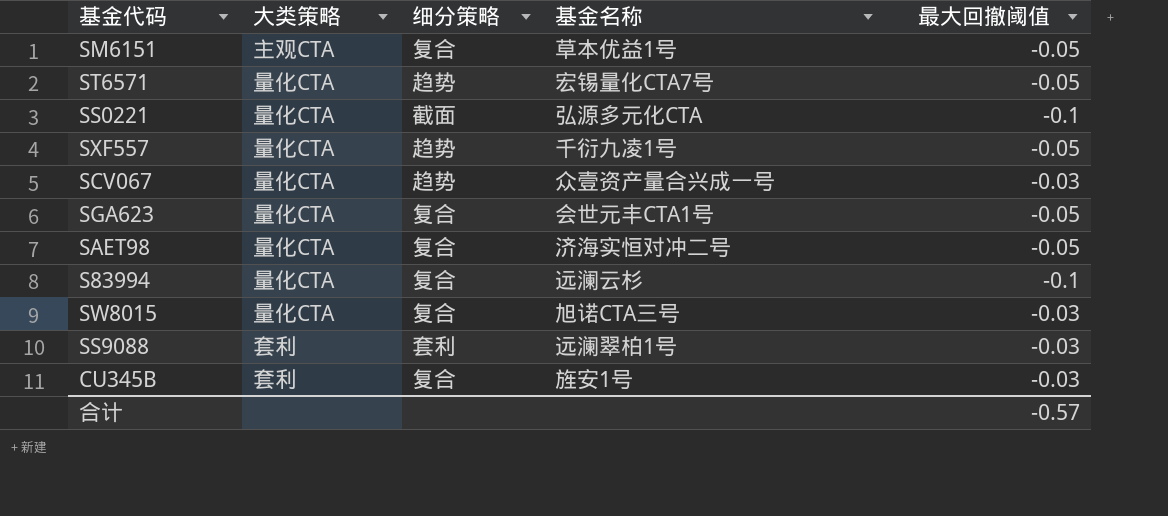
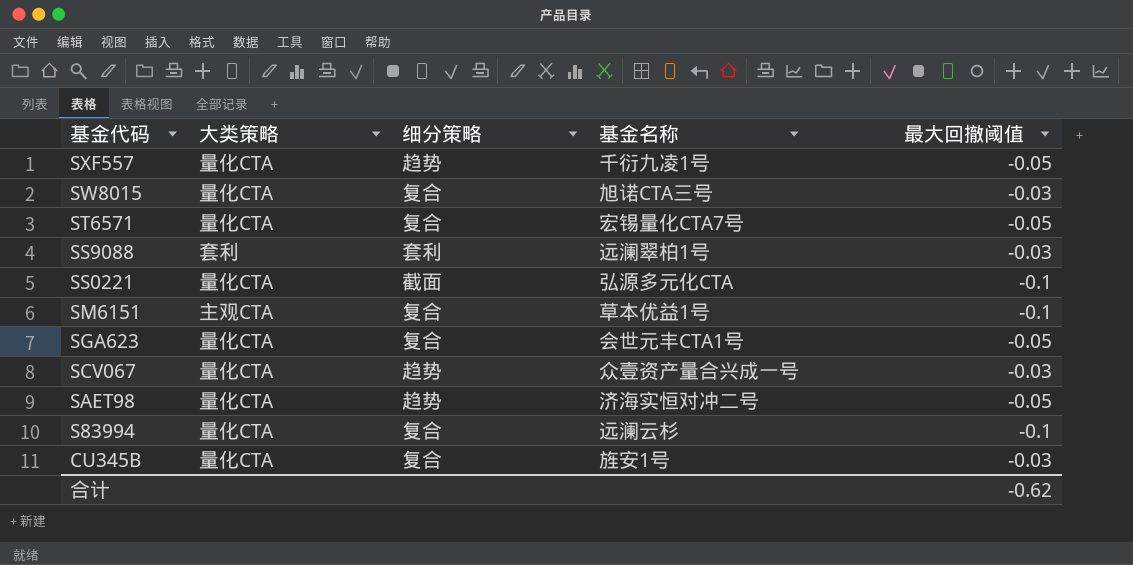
row order: none -> 基金代码 descending
ST6571 | 细分策略: 趋势 -> 复合
SM6151 | 最大回撤阈值: -0.05 -> -0.1
SAET98 | 细分策略: 复合 -> 趋势
CU345B | 大类策略: 套利 -> 量化CTA
合计 | 最大回撤阈值: -0.57 -> -0.62

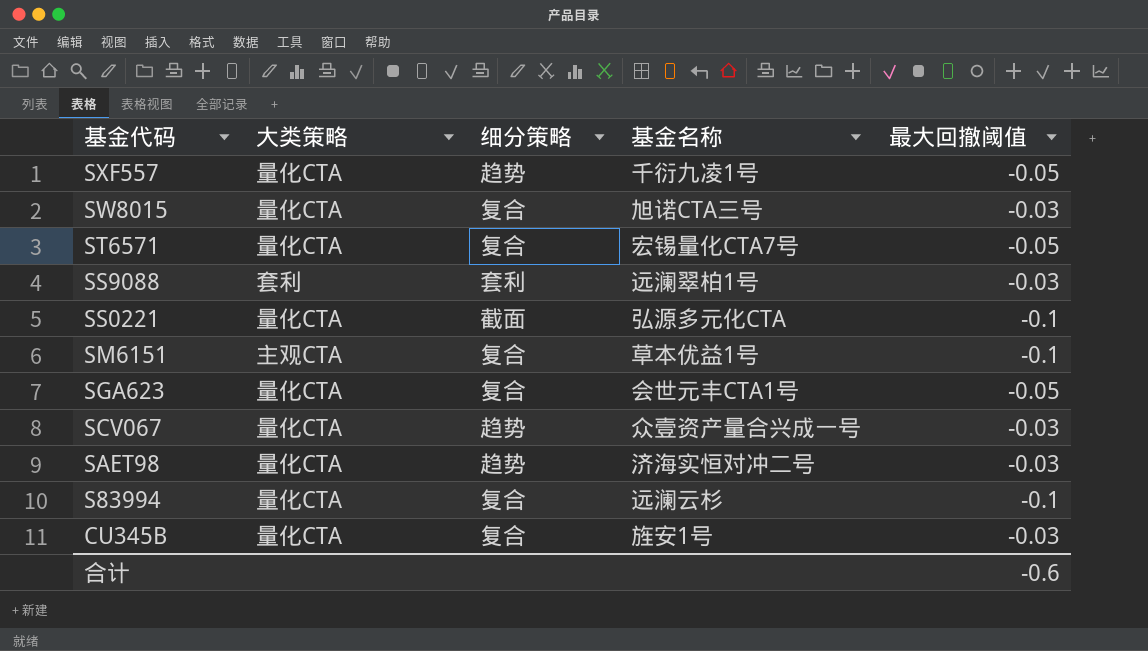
SAET98 | 最大回撤阈值: -0.05 -> -0.03
合计 | 最大回撤阈值: -0.62 -> -0.6

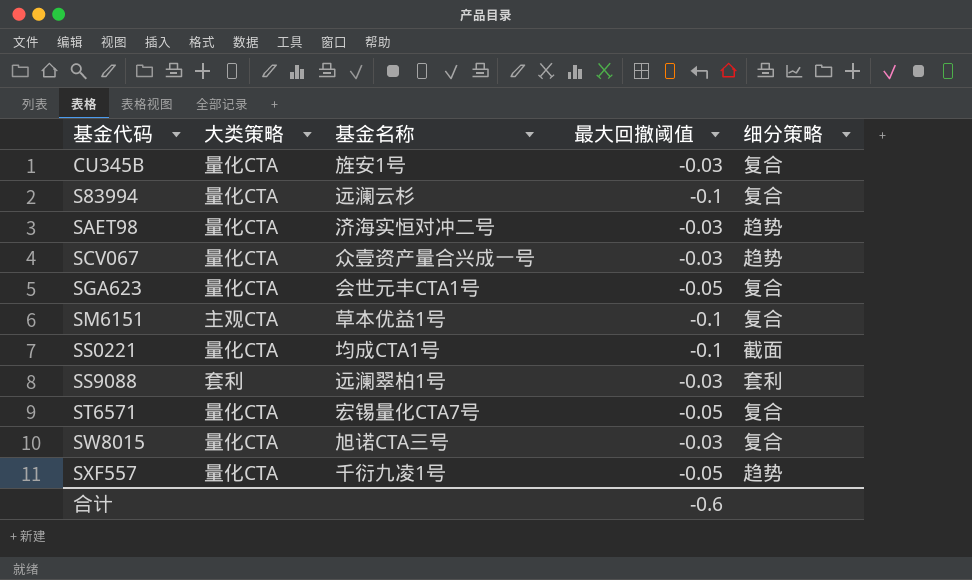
row order: 基金代码 descending -> 基金代码 ascending
column 细分策略 | position: 3 -> 5
SS0221 | 基金名称: 弘源多元化CTA -> 均成CTA1号

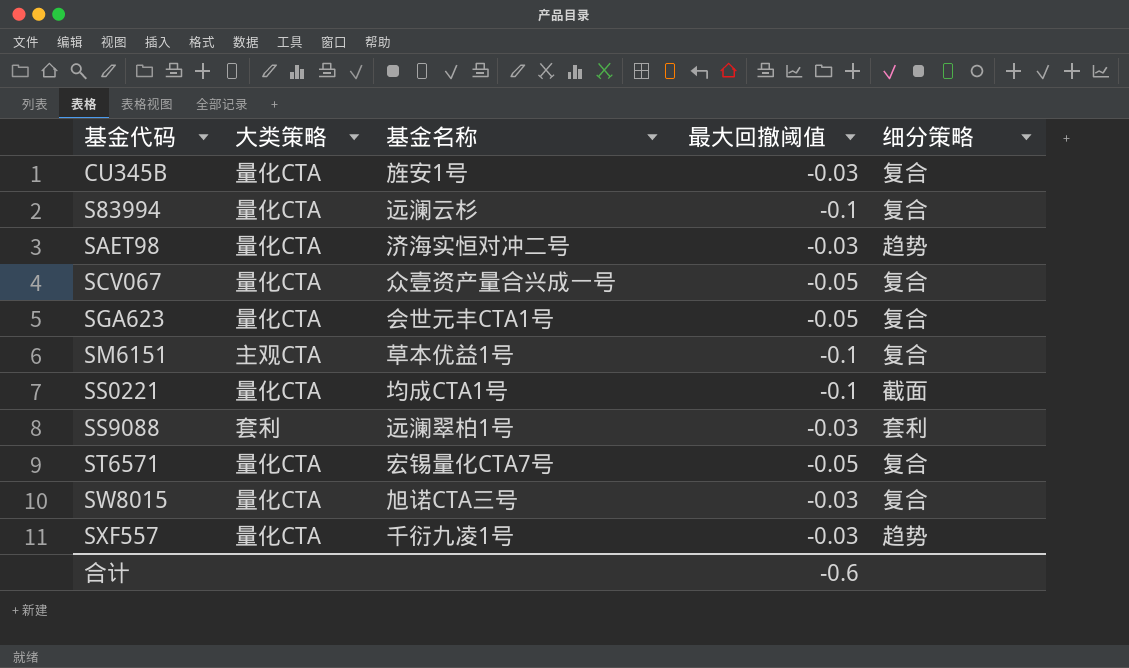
SCV067 | 最大回撤阈值: -0.03 -> -0.05
SCV067 | 细分策略: 趋势 -> 复合
SXF557 | 最大回撤阈值: -0.05 -> -0.03

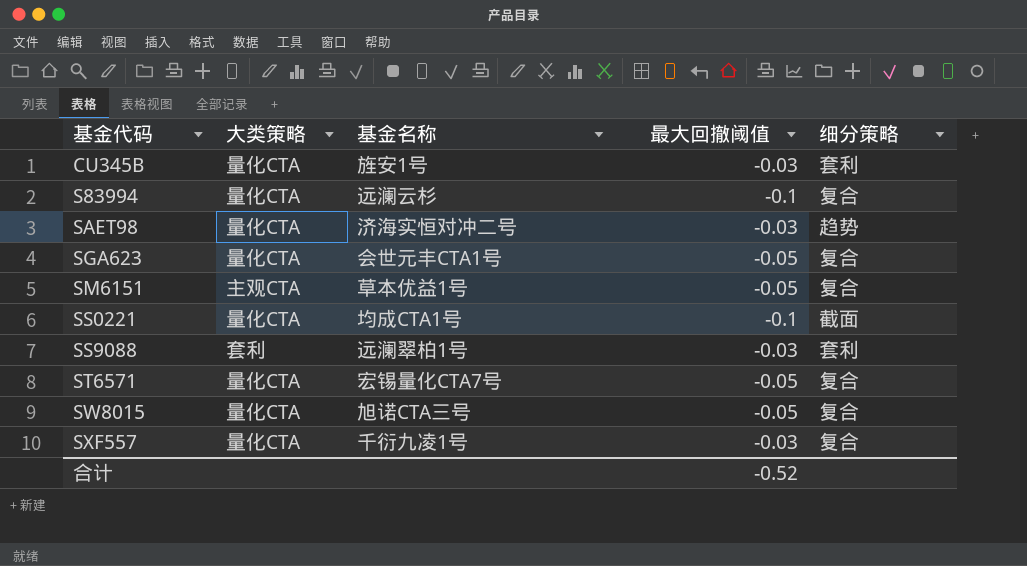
row SCV067: 量化CTA | 众壹资产量合兴成一号 | -0.05 | 复合 -> none
CU345B | 细分策略: 复合 -> 套利
SM6151 | 最大回撤阈值: -0.1 -> -0.05
SW8015 | 最大回撤阈值: -0.03 -> -0.05
SXF557 | 细分策略: 趋势 -> 复合
合计 | 最大回撤阈值: -0.6 -> -0.52

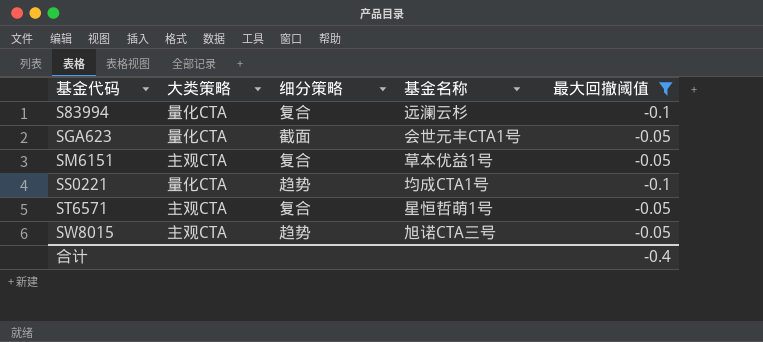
filter: none -> 最大回撤阈值 != -0.03
column 细分策略 | position: 5 -> 3
SGA623 | 细分策略: 复合 -> 截面
SS0221 | 细分策略: 截面 -> 趋势
ST6571 | 大类策略: 量化CTA -> 主观CTA
ST6571 | 基金名称: 宏锡量化CTA7号 -> 星恒哲萌1号
SW8015 | 大类策略: 量化CTA -> 主观CTA
SW8015 | 细分策略: 复合 -> 趋势
合计 | 最大回撤阈值: -0.52 -> -0.4

